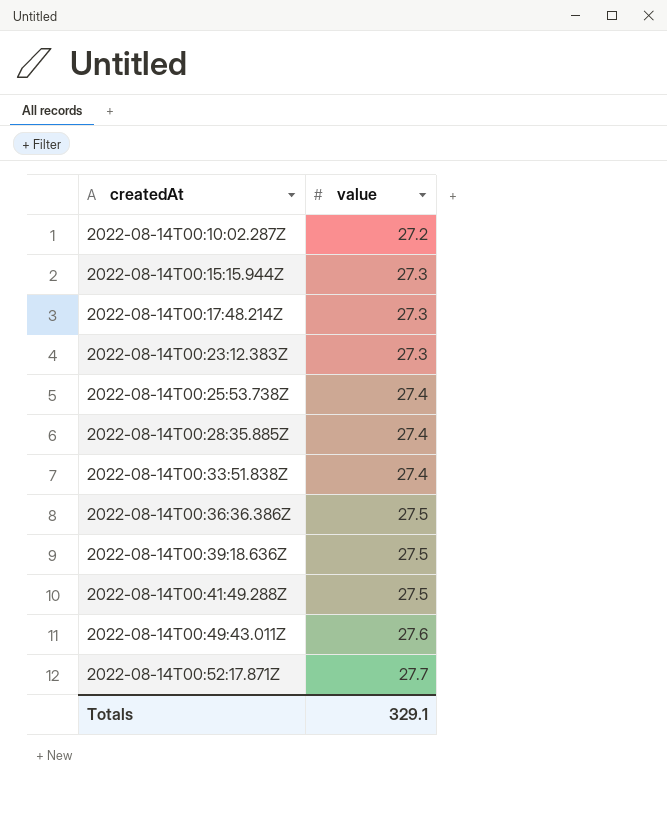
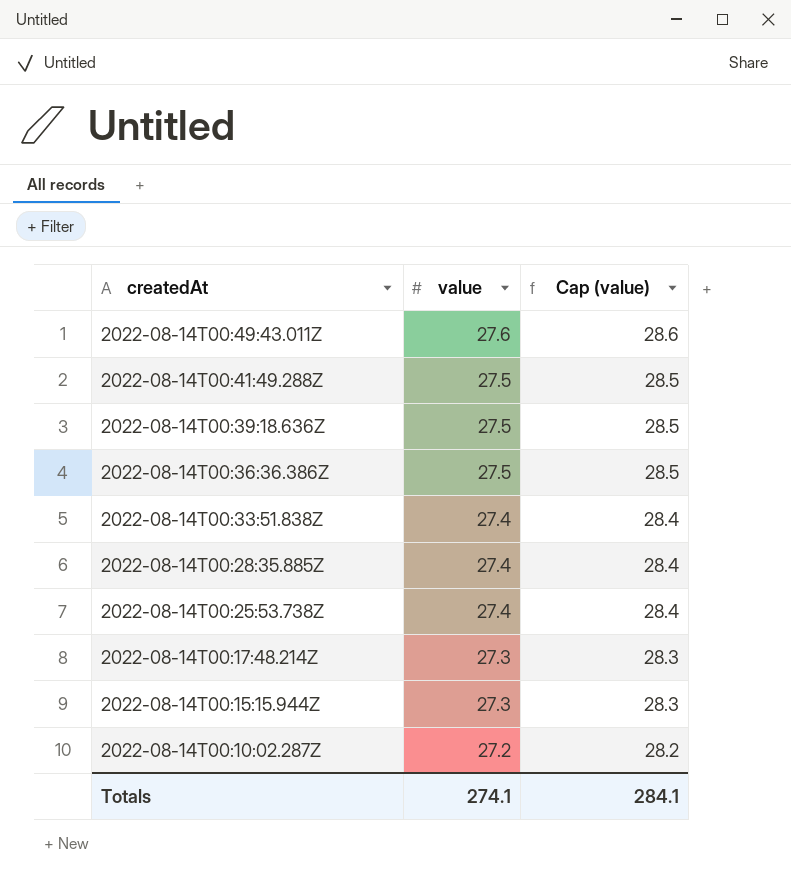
row order: createdAt ascending -> createdAt descending
column Cap (value) | formula: none -> [value] + 1
row 2022-08-14T00:23:12.383Z: 27.3 -> none
row 2022-08-14T00:52:17.871Z: 27.7 -> none
Totals | value: 329.1 -> 274.1

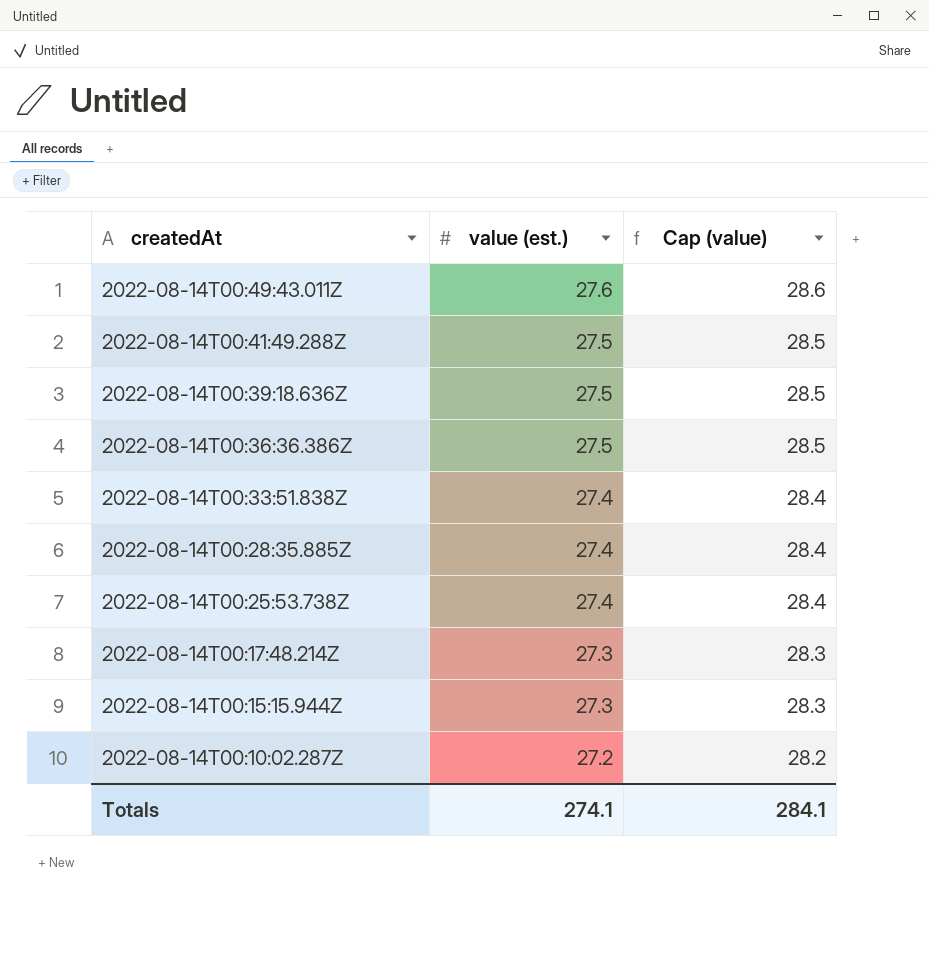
column name: value -> value (est.)

